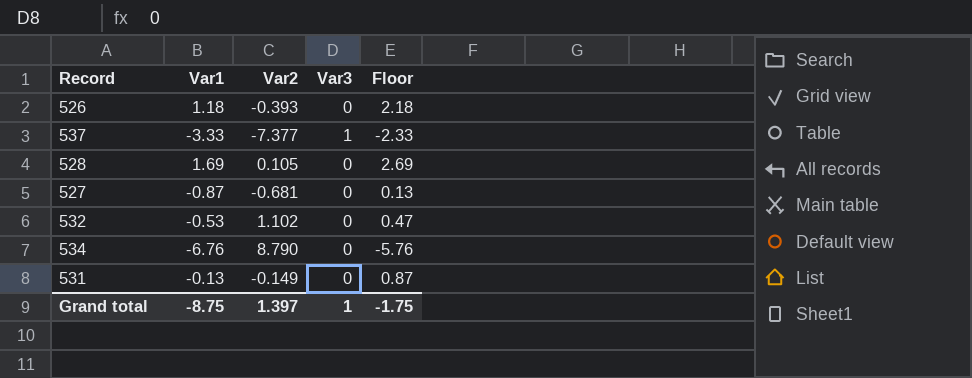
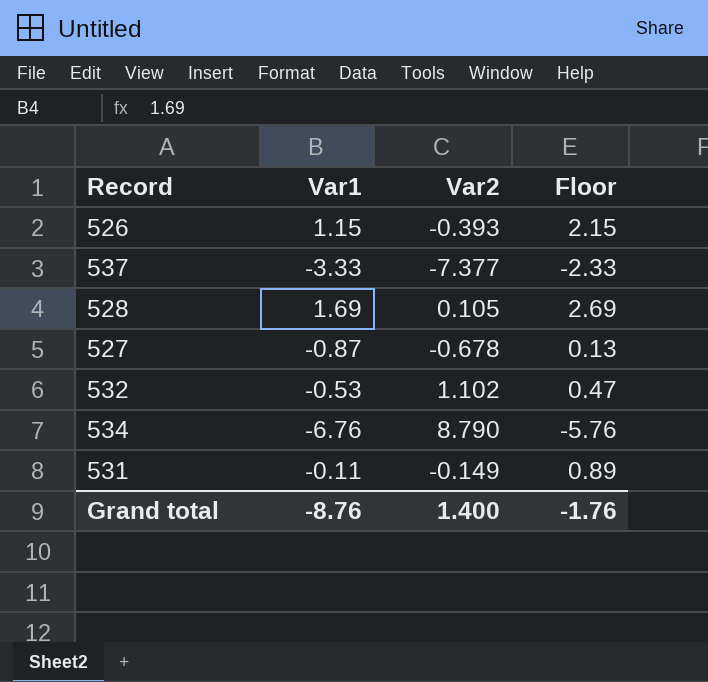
column Var3 | position: 4 -> none
526 | Var1: 1.18 -> 1.15
526 | Floor: 2.18 -> 2.15
527 | Var2: -0.681 -> -0.678
531 | Var1: -0.13 -> -0.11
531 | Floor: 0.87 -> 0.89
Grand total | Var1: -8.75 -> -8.76
Grand total | Var2: 1.397 -> 1.400
Grand total | Floor: -1.75 -> -1.76

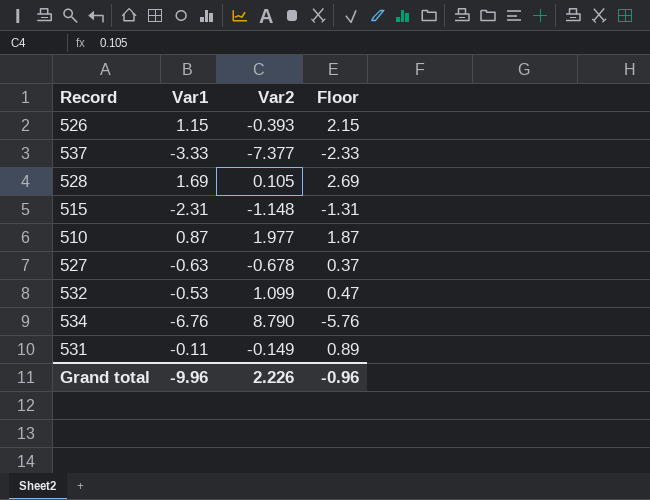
row 515: none -> -2.31 | -1.148 | -1.31
row 510: none -> 0.87 | 1.977 | 1.87
527 | Var1: -0.87 -> -0.63
527 | Floor: 0.13 -> 0.37
532 | Var2: 1.102 -> 1.099
Grand total | Var1: -8.76 -> -9.96
Grand total | Var2: 1.400 -> 2.226
Grand total | Floor: -1.76 -> -0.96

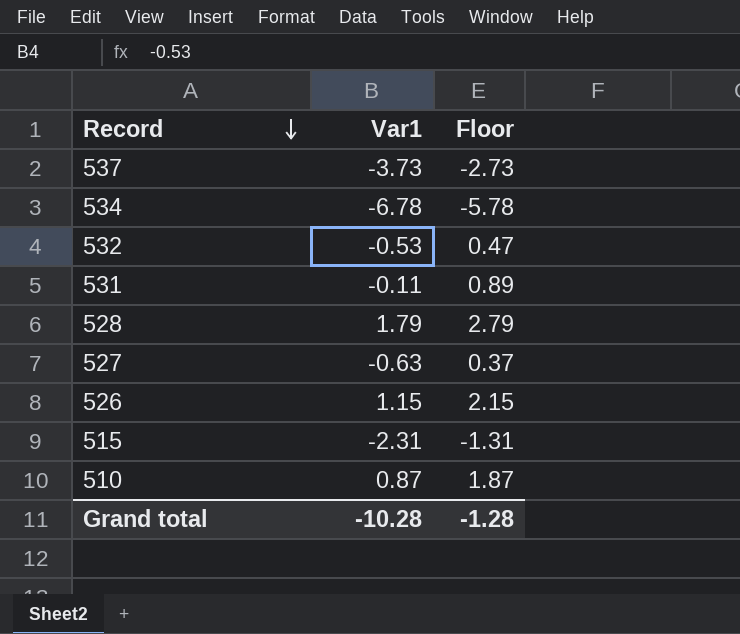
row order: none -> Record descending
column Var2 | position: 3 -> none
537 | Var1: -3.33 -> -3.73
537 | Floor: -2.33 -> -2.73
534 | Var1: -6.76 -> -6.78
534 | Floor: -5.76 -> -5.78
528 | Var1: 1.69 -> 1.79
528 | Floor: 2.69 -> 2.79
Grand total | Var1: -9.96 -> -10.28
Grand total | Floor: -0.96 -> -1.28

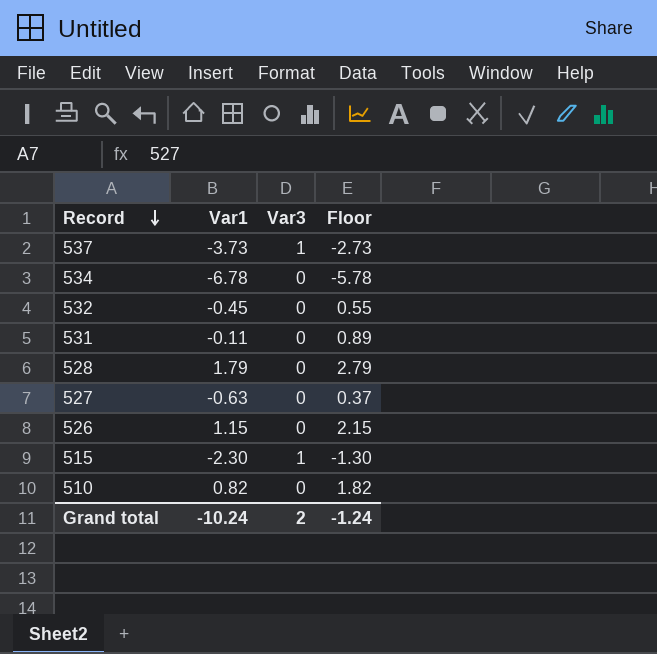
column Var3 | position: none -> 3
532 | Var1: -0.53 -> -0.45
532 | Floor: 0.47 -> 0.55
515 | Var1: -2.31 -> -2.30
515 | Floor: -1.31 -> -1.30
510 | Var1: 0.87 -> 0.82
510 | Floor: 1.87 -> 1.82
Grand total | Var1: -10.28 -> -10.24
Grand total | Floor: -1.28 -> -1.24

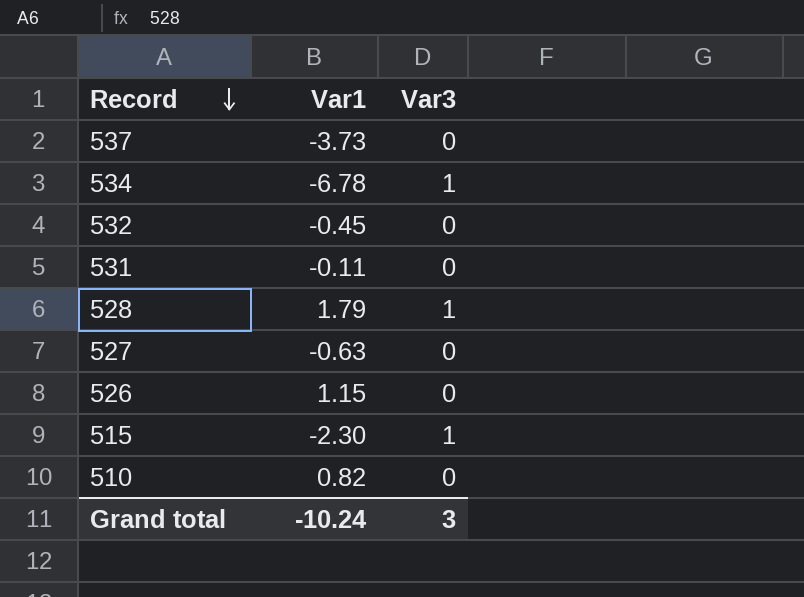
column Floor | formula: [Var1] + 1 -> none
537 | Var3: 1 -> 0
534 | Var3: 0 -> 1
528 | Var3: 0 -> 1
Grand total | Var3: 2 -> 3

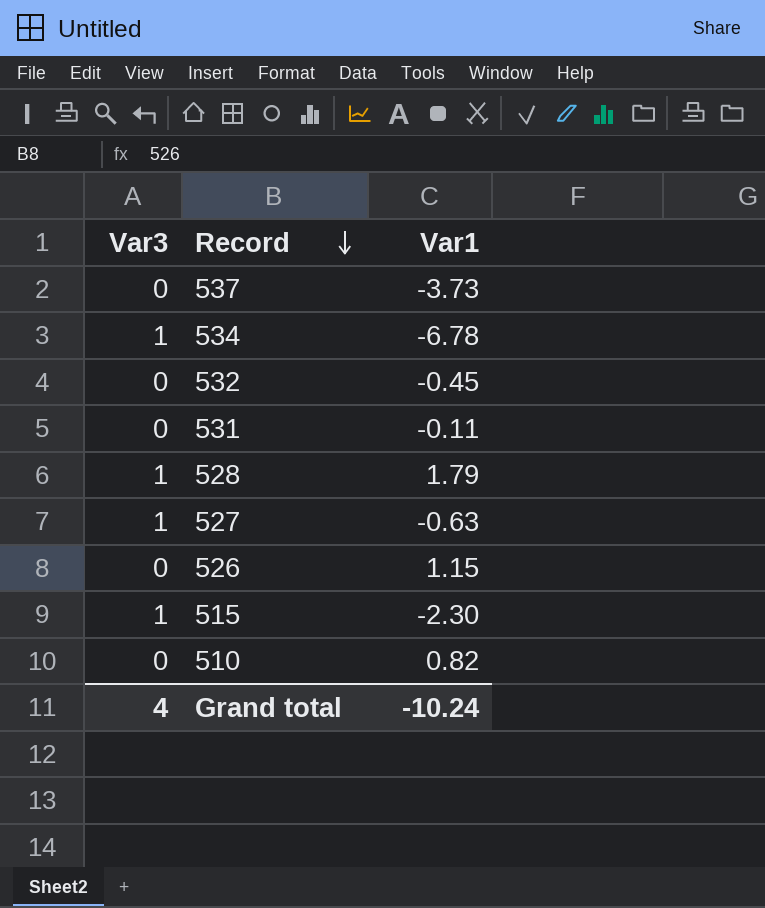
column Var3 | position: 3 -> 1
527 | Var3: 0 -> 1
Grand total | Var3: 3 -> 4

